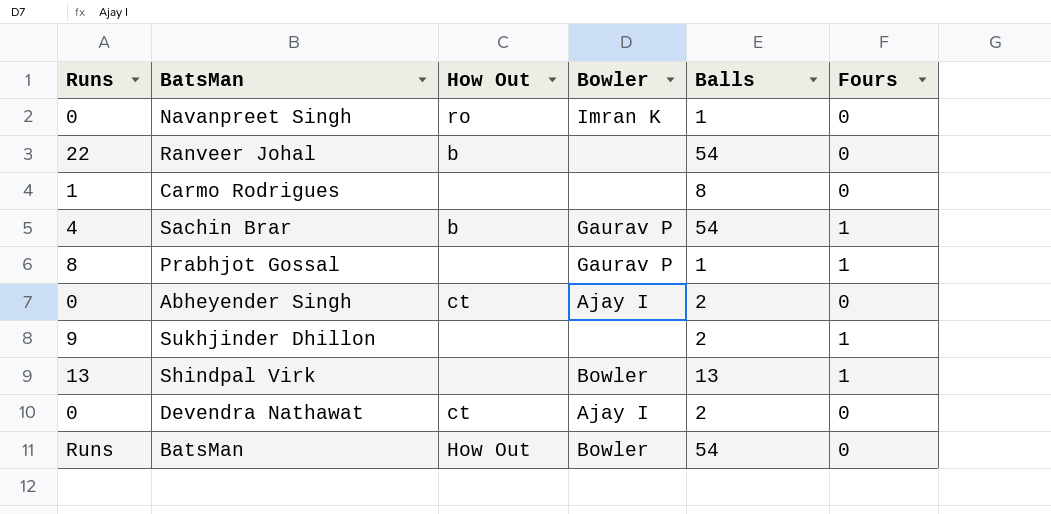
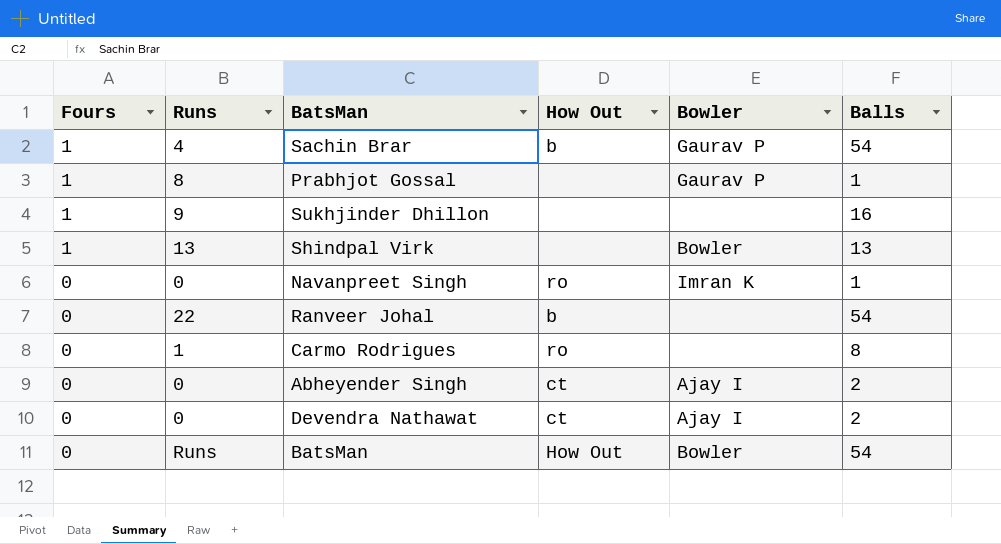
row order: none -> Fours descending
column Fours | position: 6 -> 1
Sukhjinder Dhillon | Balls: 2 -> 16
Carmo Rodrigues | How Out: none -> ro

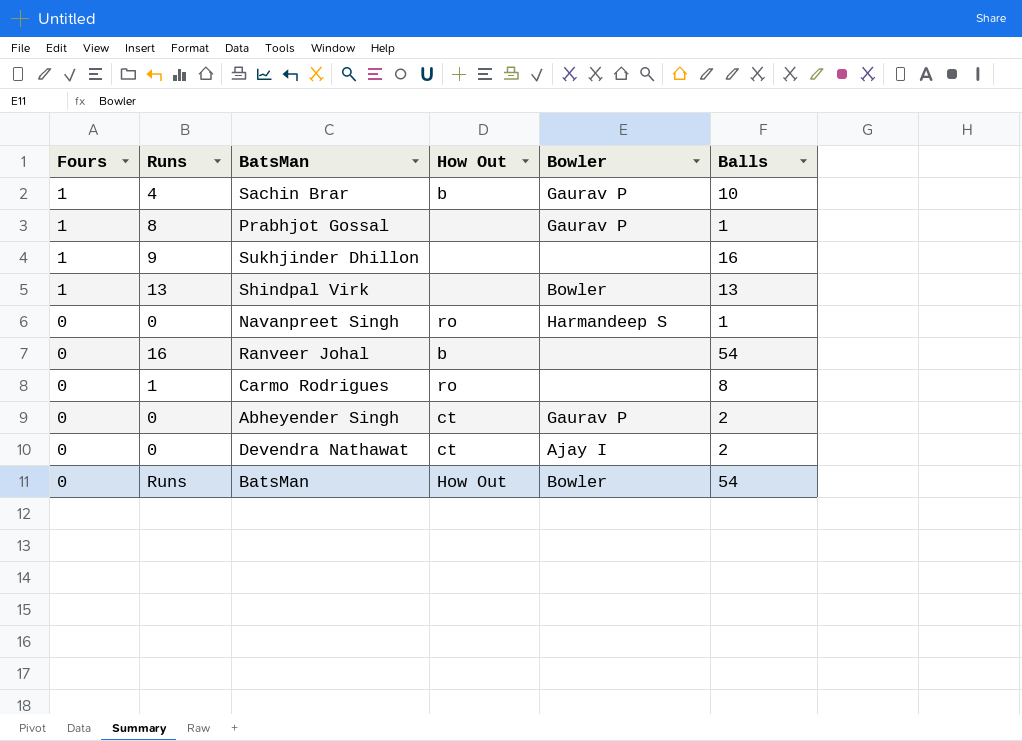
Sachin Brar | Balls: 54 -> 10
Navanpreet Singh | Bowler: Imran K -> Harmandeep S
Ranveer Johal | Runs: 22 -> 16
Abheyender Singh | Bowler: Ajay I -> Gaurav P

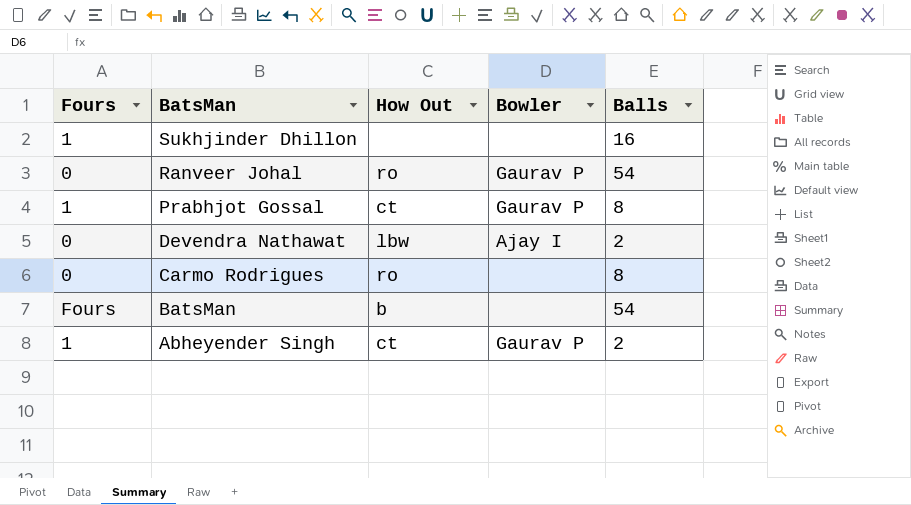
row order: Fours descending -> BatsMan descending
column Runs | position: 2 -> none
row Sachin Brar: 1 | 4 | b | Gaurav P | 10 -> none
row Shindpal Virk: 1 | 13 | none | Bowler | 13 -> none
row Navanpreet Singh: 0 | 0 | ro | Harmandeep S | 1 -> none
Ranveer Johal | How Out: b -> ro
Ranveer Johal | Bowler: none -> Gaurav P
Prabhjot Gossal | How Out: none -> ct
Prabhjot Gossal | Balls: 1 -> 8
Devendra Nathawat | How Out: ct -> lbw
BatsMan | Fours: 0 -> Fours
BatsMan | How Out: How Out -> b
BatsMan | Bowler: Bowler -> none
Abheyender Singh | Fours: 0 -> 1

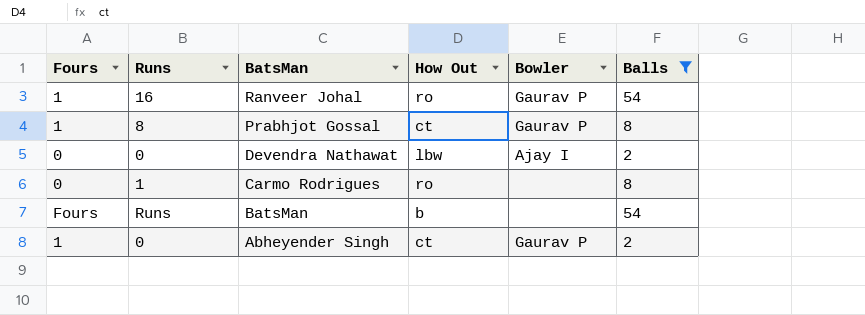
filter: none -> Balls != 16
column Runs | position: none -> 2
Ranveer Johal | Fours: 0 -> 1

